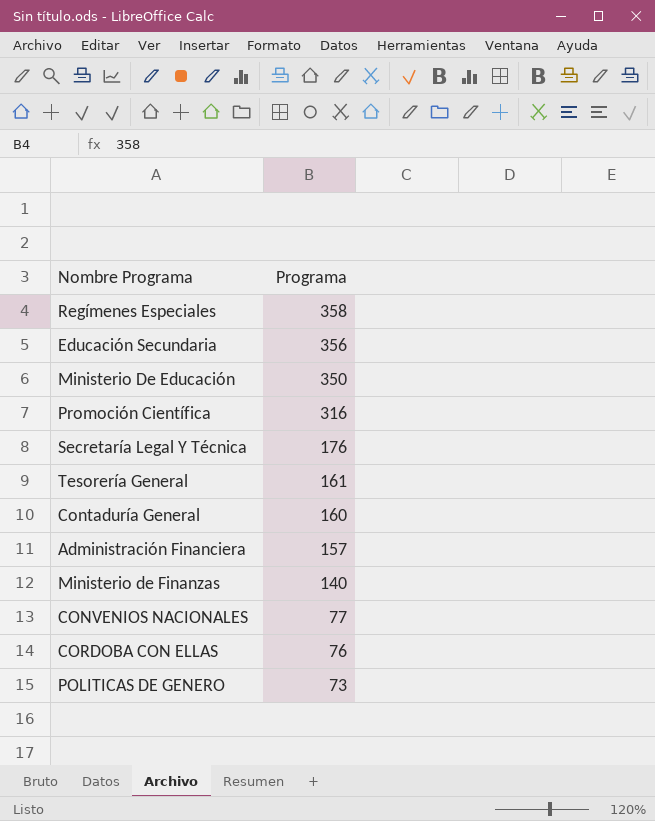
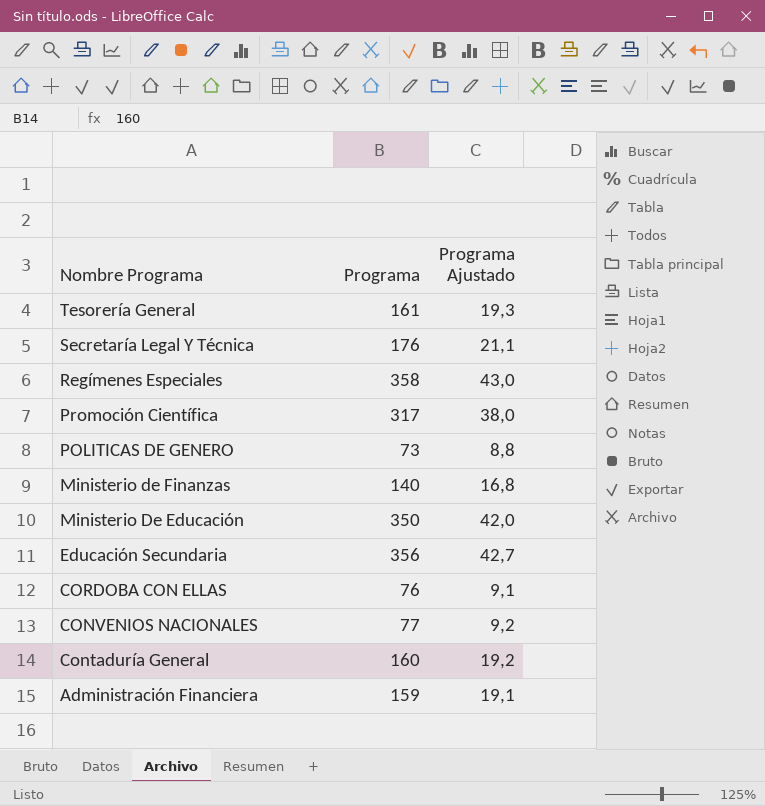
row order: Programa descending -> Nombre Programa descending
column Programa Ajustado | formula: none -> [Programa] * 0,12
Promoción Científica | Programa: 316 -> 317
Administración Financiera | Programa: 157 -> 159

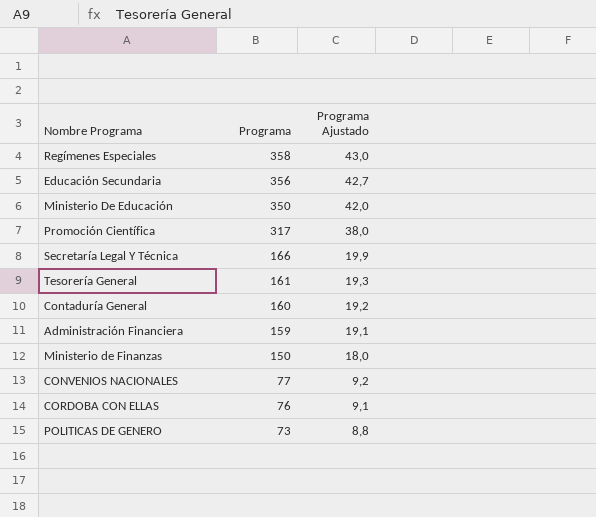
row order: Nombre Programa descending -> Programa descending
Secretaría Legal Y Técnica | Programa: 176 -> 166
Secretaría Legal Y Técnica | Programa Ajustado: 21,1 -> 19,9
Ministerio de Finanzas | Programa: 140 -> 150
Ministerio de Finanzas | Programa Ajustado: 16,8 -> 18,0

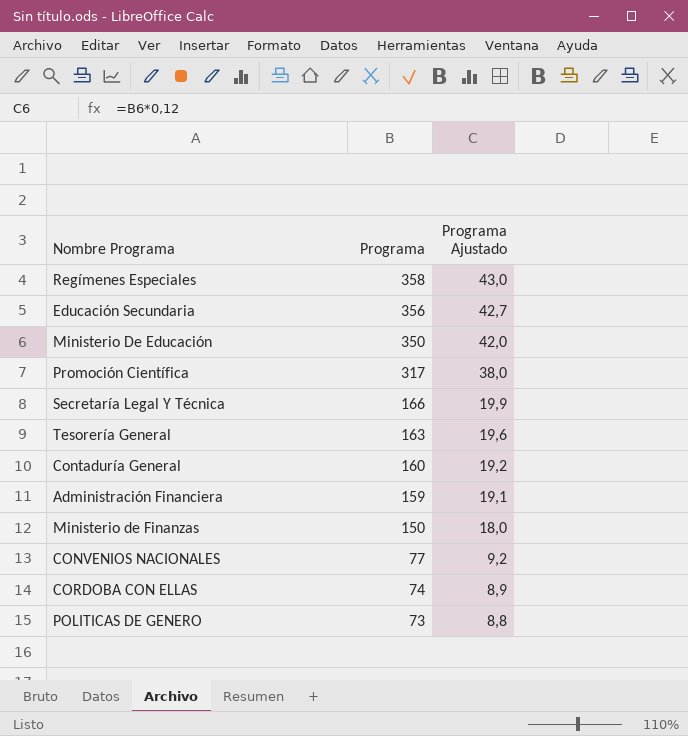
Tesorería General | Programa: 161 -> 163
Tesorería General | Programa Ajustado: 19,3 -> 19,6
CORDOBA CON ELLAS | Programa: 76 -> 74
CORDOBA CON ELLAS | Programa Ajustado: 9,1 -> 8,9

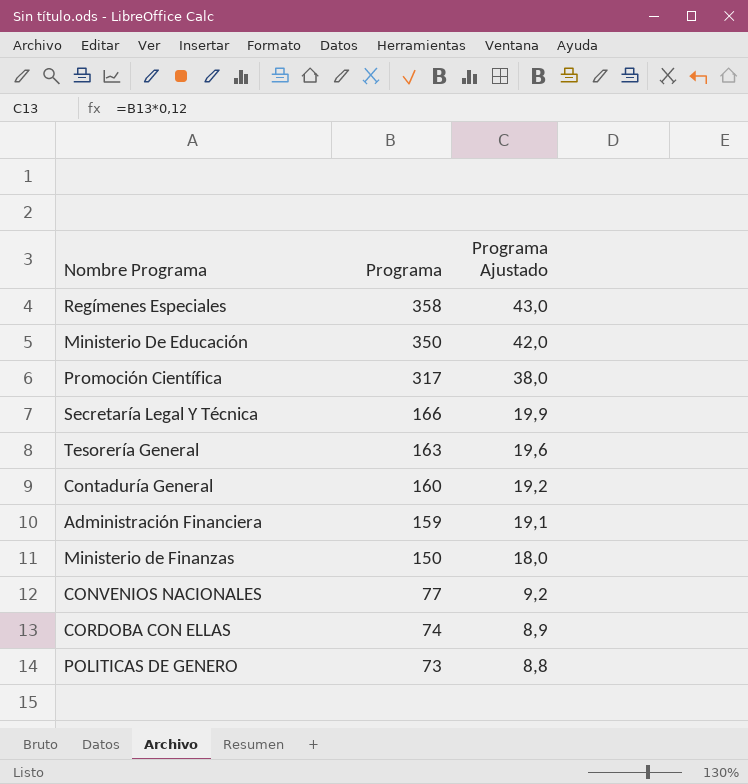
row Educación Secundaria: 356 | 42,7 -> none

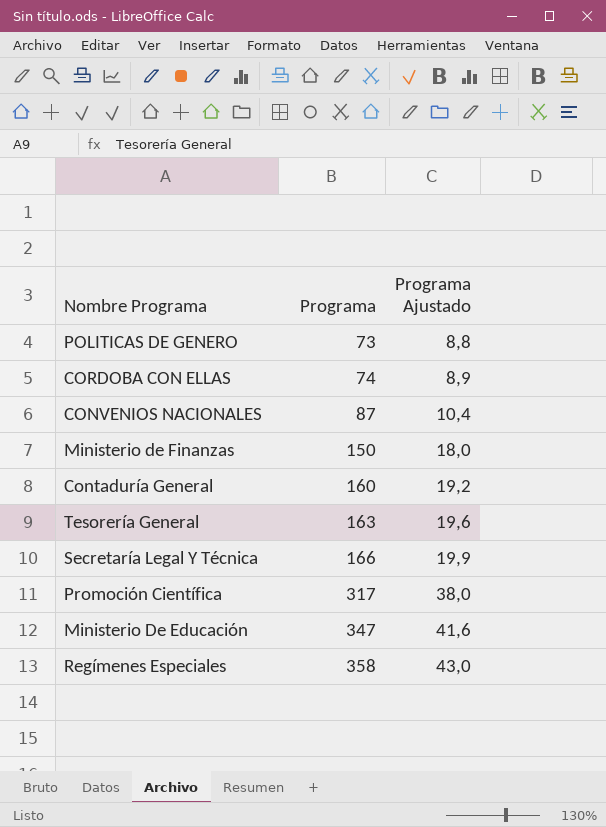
row order: Programa descending -> Programa ascending
row Administración Financiera: 159 | 19,1 -> none
CONVENIOS NACIONALES | Programa: 77 -> 87
CONVENIOS NACIONALES | Programa Ajustado: 9,2 -> 10,4
Ministerio De Educación | Programa: 350 -> 347
Ministerio De Educación | Programa Ajustado: 42,0 -> 41,6

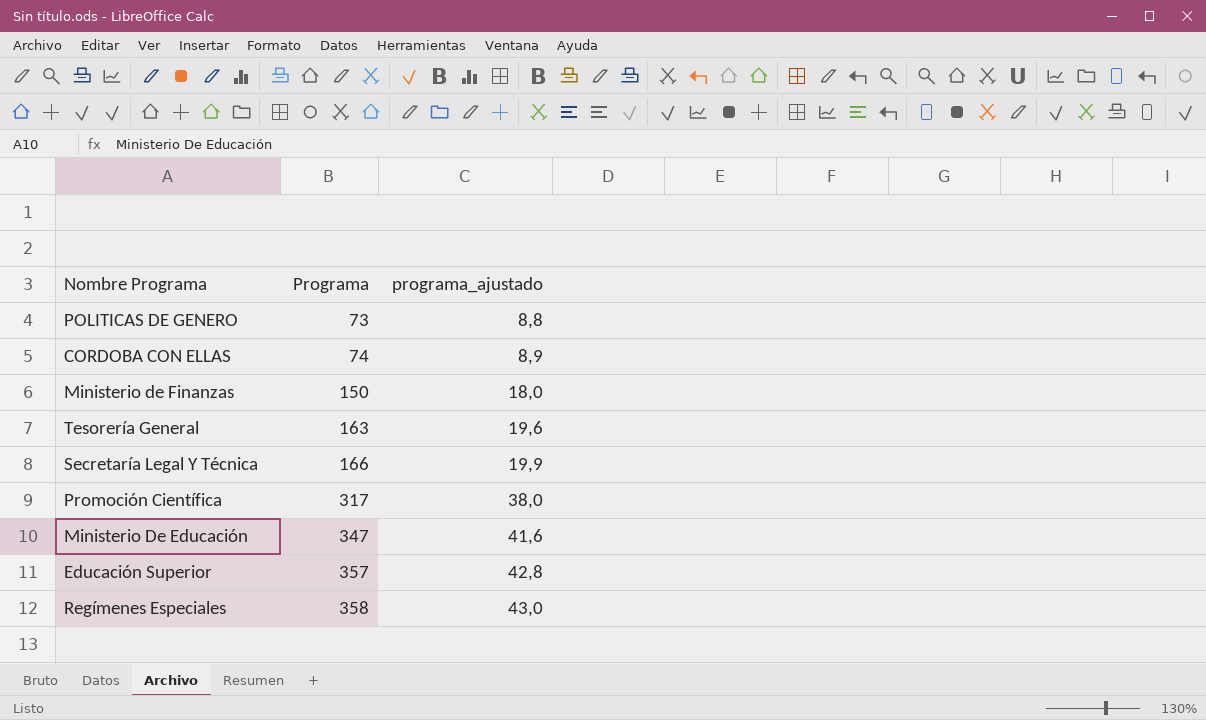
column name: Programa Ajustado -> programa_ajustado
row CONVENIOS NACIONALES: 87 | 10,4 -> none
row Contaduría General: 160 | 19,2 -> none
row Educación Superior: none -> 357 | 42,8

